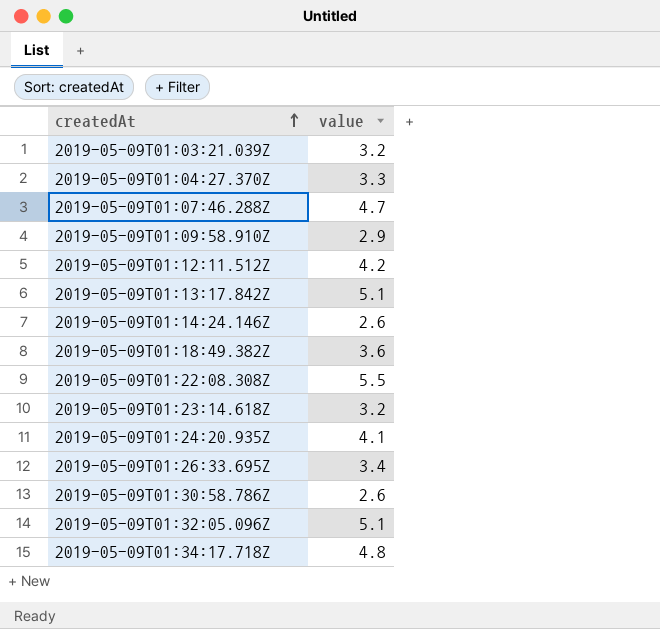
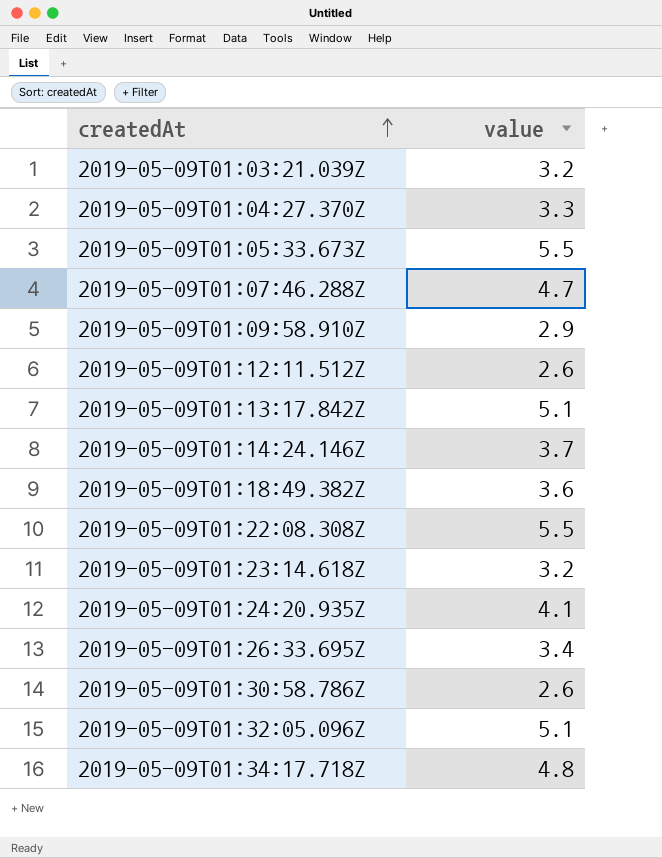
row 2019-05-09T01:05:33.673Z: none -> 5.5
2019-05-09T01:12:11.512Z | value: 4.2 -> 2.6
2019-05-09T01:14:24.146Z | value: 2.6 -> 3.7

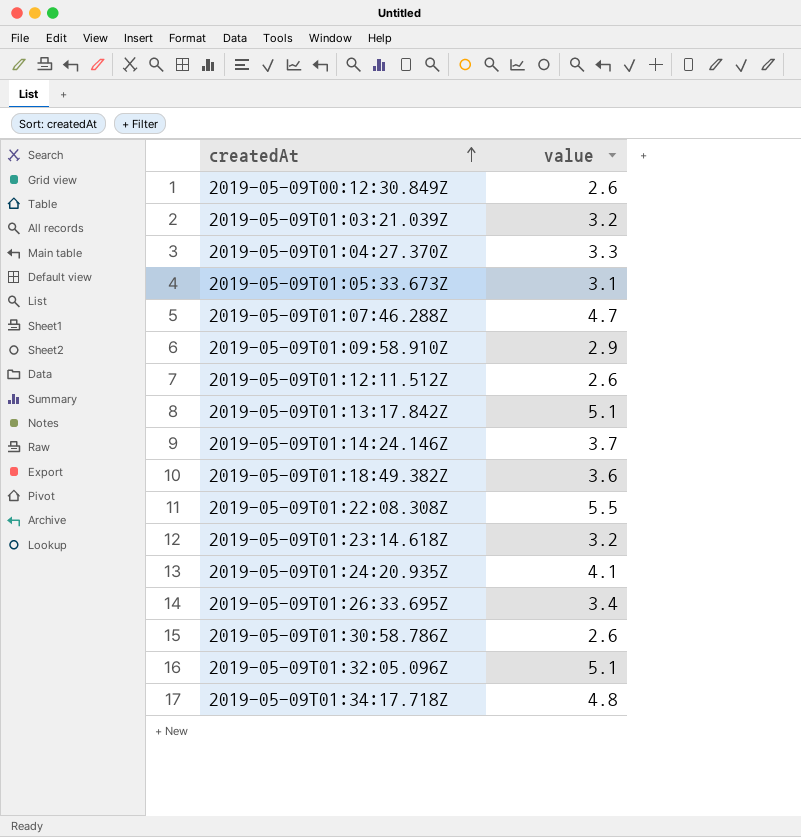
row 2019-05-09T00:12:30.849Z: none -> 2.6
2019-05-09T01:05:33.673Z | value: 5.5 -> 3.1

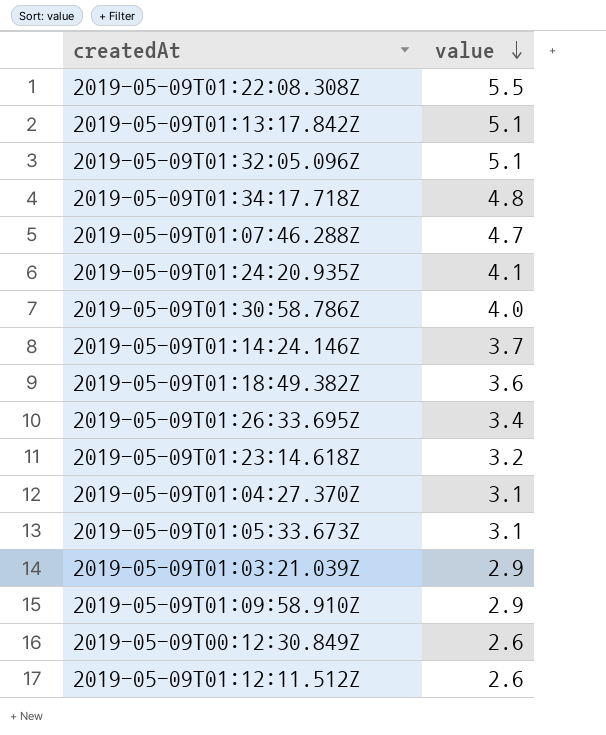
row order: createdAt ascending -> value descending
2019-05-09T01:30:58.786Z | value: 2.6 -> 4.0
2019-05-09T01:04:27.370Z | value: 3.3 -> 3.1
2019-05-09T01:03:21.039Z | value: 3.2 -> 2.9

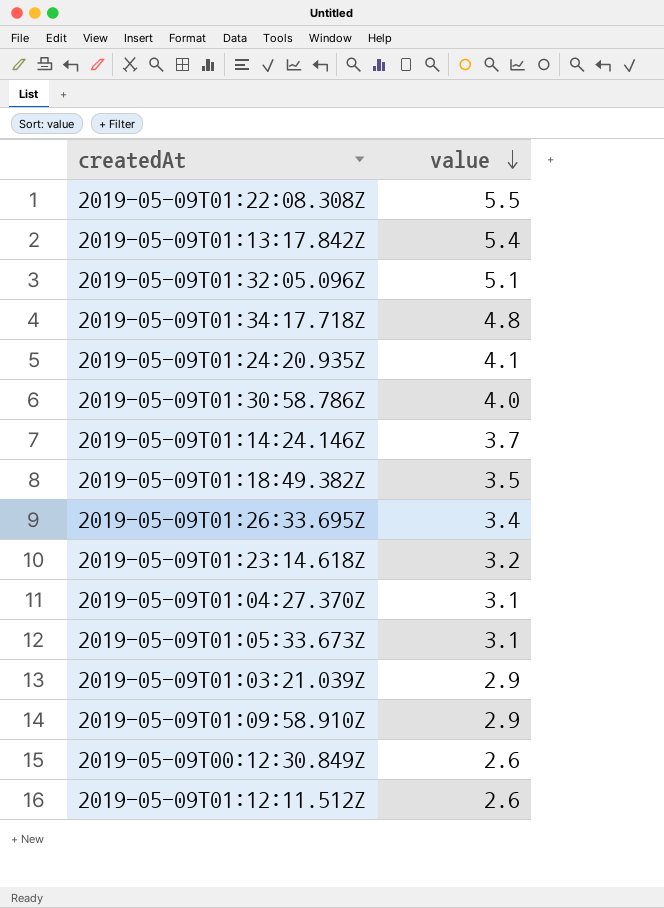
row 2019-05-09T01:07:46.288Z: 4.7 -> none
2019-05-09T01:13:17.842Z | value: 5.1 -> 5.4
2019-05-09T01:18:49.382Z | value: 3.6 -> 3.5

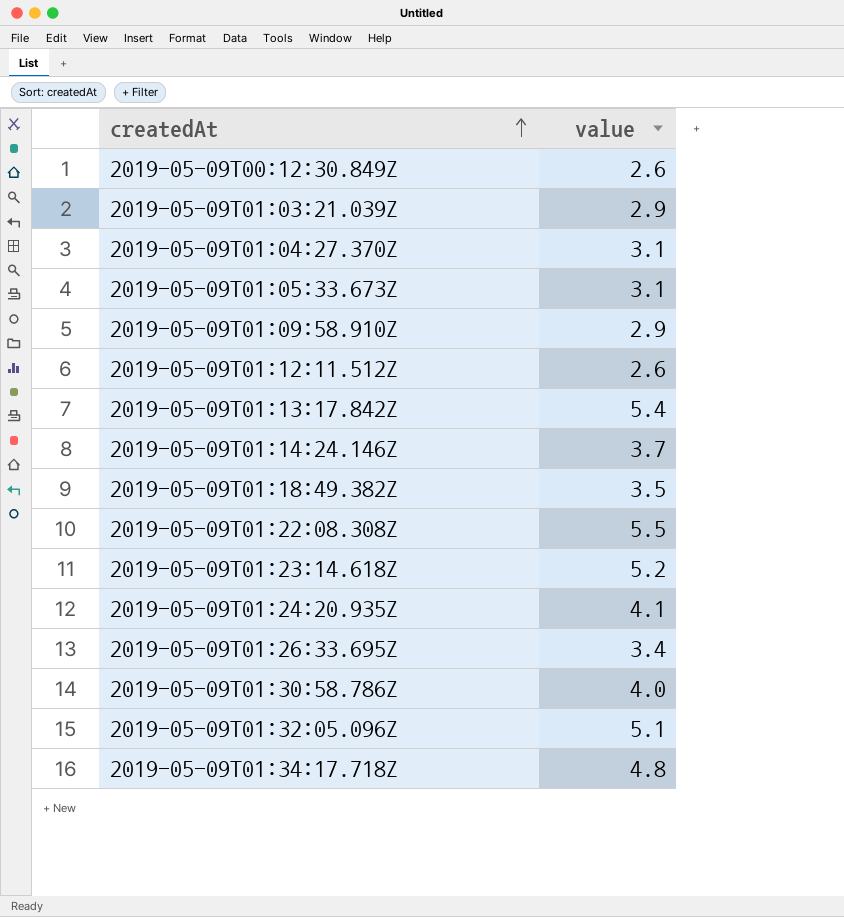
row order: value descending -> createdAt ascending
2019-05-09T01:23:14.618Z | value: 3.2 -> 5.2

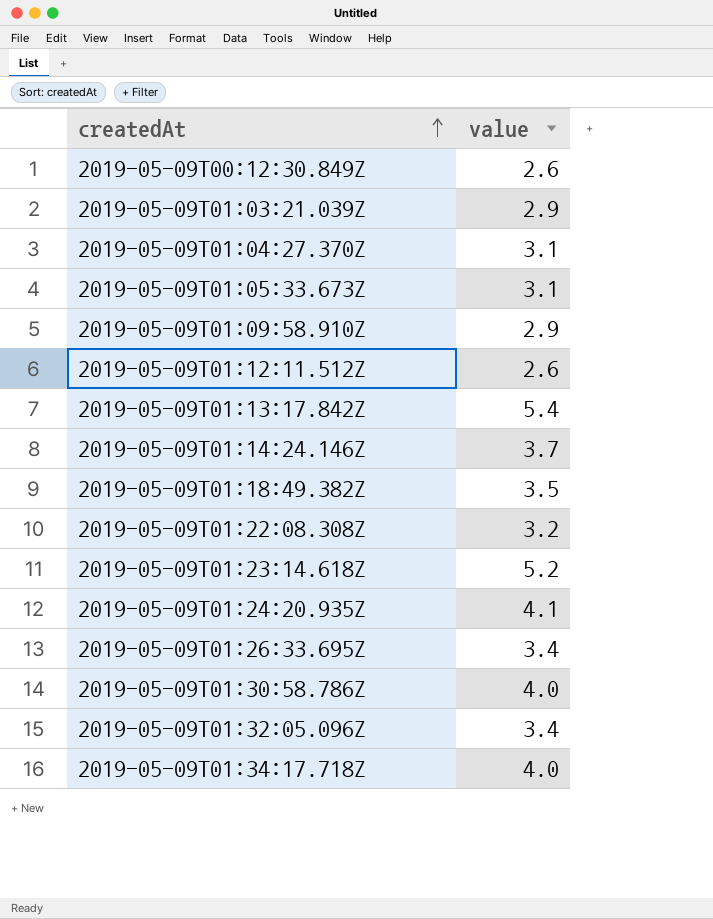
2019-05-09T01:22:08.308Z | value: 5.5 -> 3.2
2019-05-09T01:32:05.096Z | value: 5.1 -> 3.4
2019-05-09T01:34:17.718Z | value: 4.8 -> 4.0

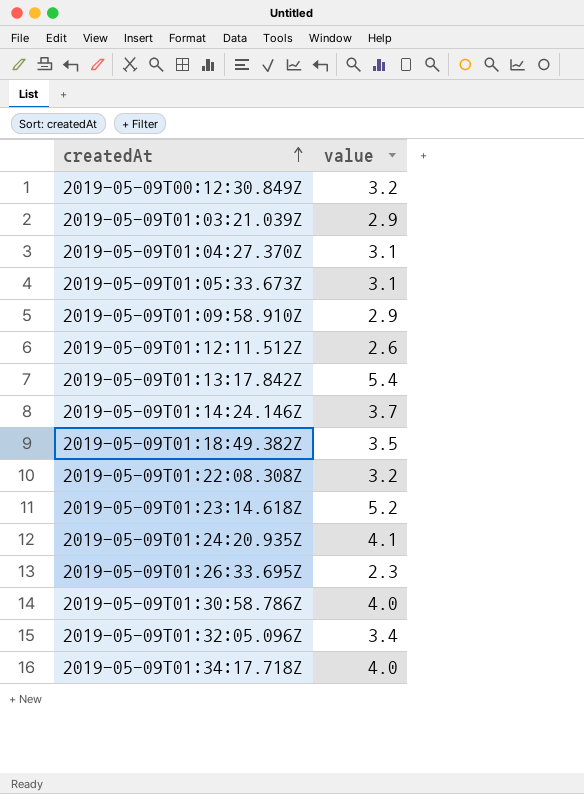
2019-05-09T00:12:30.849Z | value: 2.6 -> 3.2
2019-05-09T01:26:33.695Z | value: 3.4 -> 2.3

